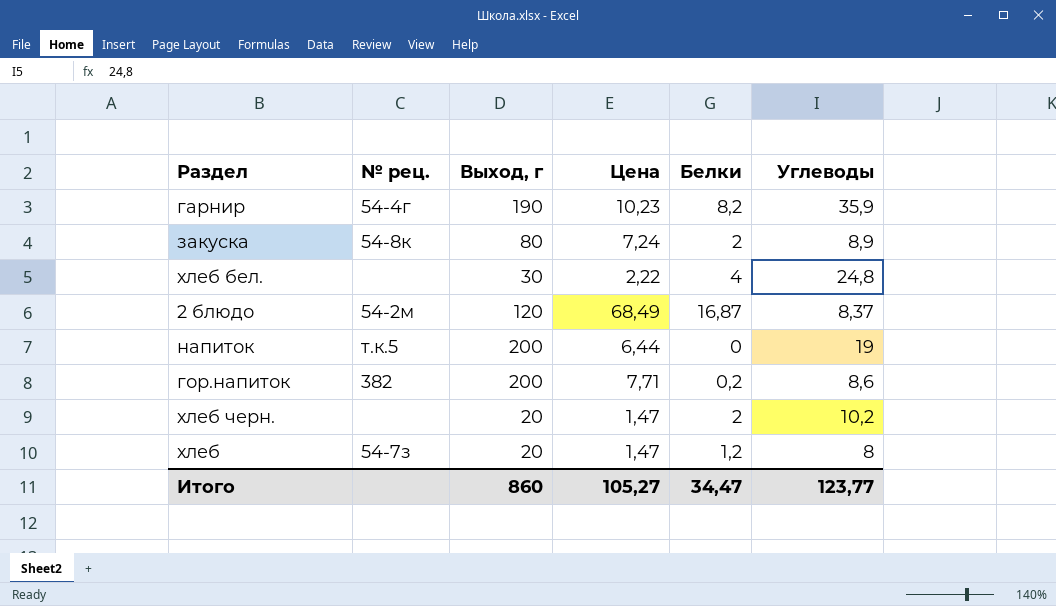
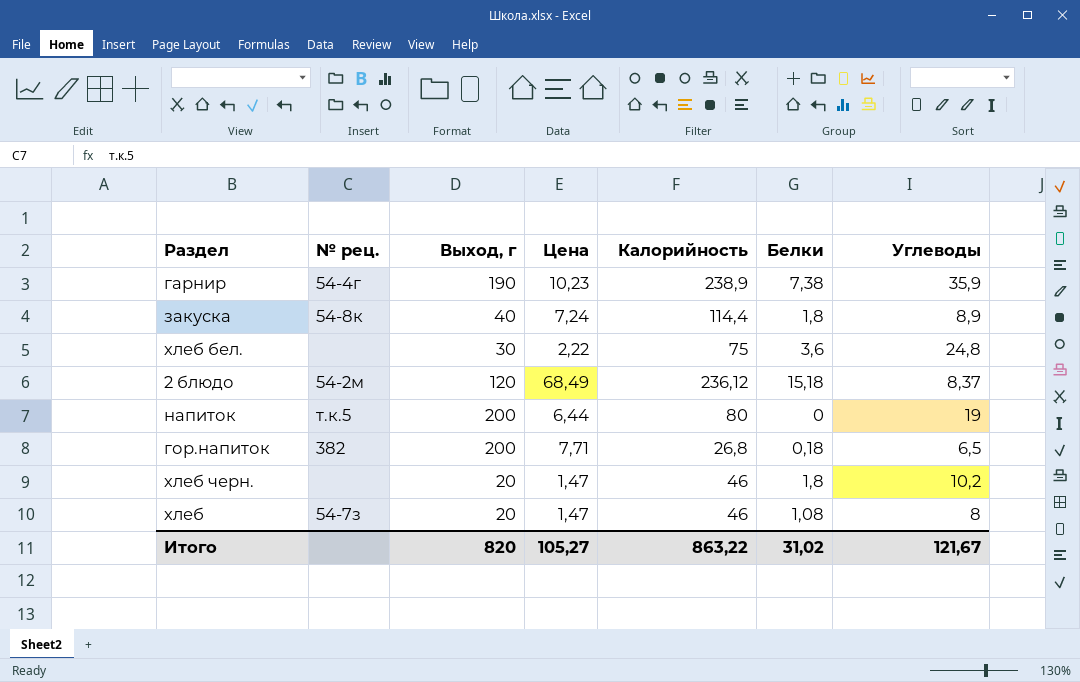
column Калорийность | position: none -> 5
гарнир | Белки: 8,2 -> 7,38
закуска | Выход, г: 80 -> 40
закуска | Белки: 2 -> 1,8
хлеб бел. | Белки: 4 -> 3,6
2 блюдо | Белки: 16,87 -> 15,18
гор.напиток | Белки: 0,2 -> 0,18
гор.напиток | Углеводы: 8,6 -> 6,5
хлеб черн. | Белки: 2 -> 1,8
хлеб | Белки: 1,2 -> 1,08
Итого | Выход, г: 860 -> 820
Итого | Белки: 34,47 -> 31,02
Итого | Углеводы: 123,77 -> 121,67

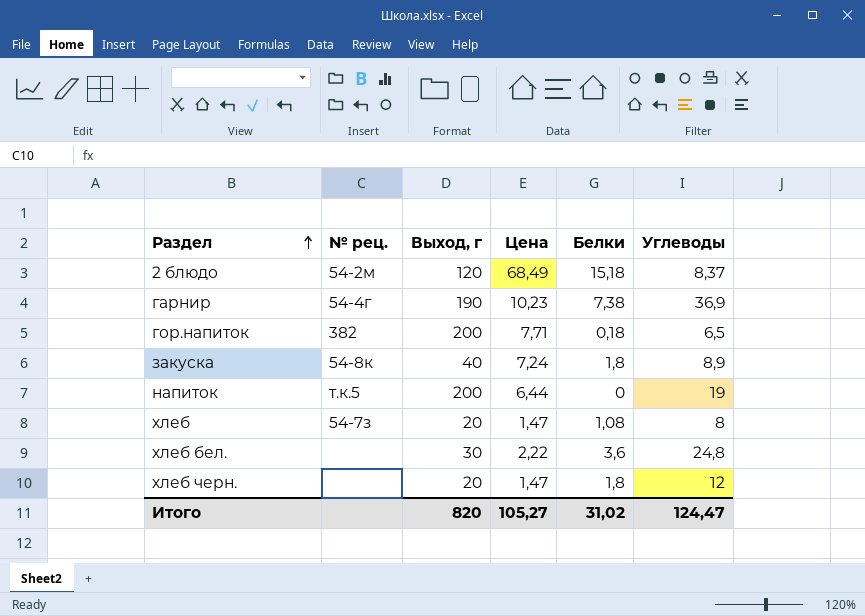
row order: none -> Раздел ascending
column Калорийность | position: 5 -> none
гарнир | Углеводы: 35,9 -> 36,9
хлеб черн. | Углеводы: 10,2 -> 12
Итого | Углеводы: 121,67 -> 124,47

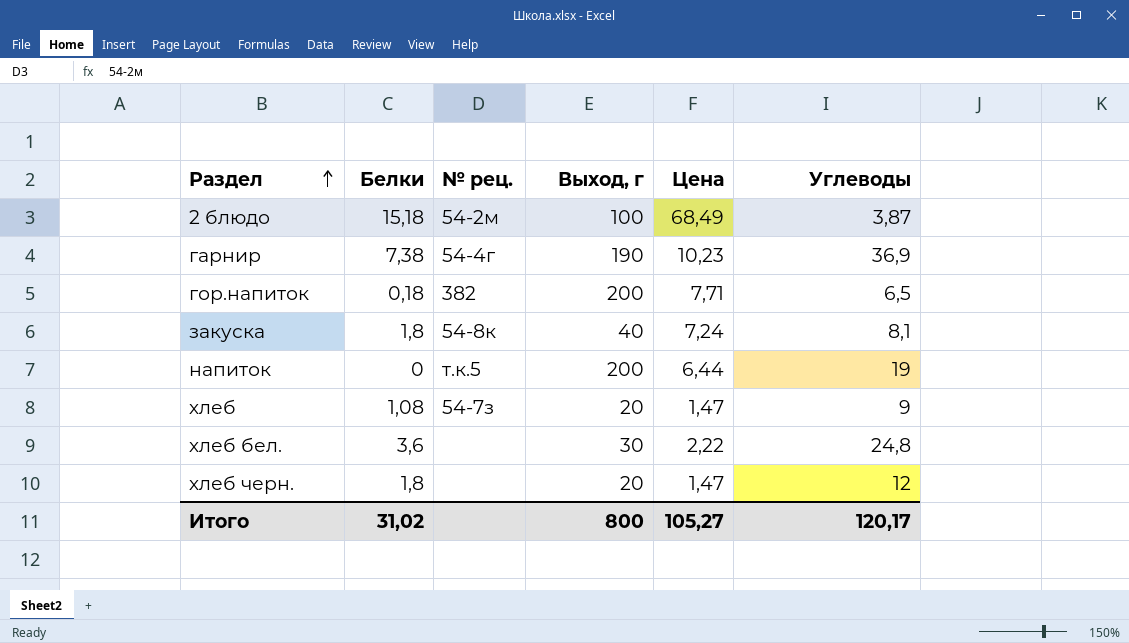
column Белки | position: 5 -> 2
2 блюдо | Выход, г: 120 -> 100
2 блюдо | Углеводы: 8,37 -> 3,87
закуска | Углеводы: 8,9 -> 8,1
хлеб | Углеводы: 8 -> 9
Итого | Выход, г: 820 -> 800
Итого | Углеводы: 124,47 -> 120,17

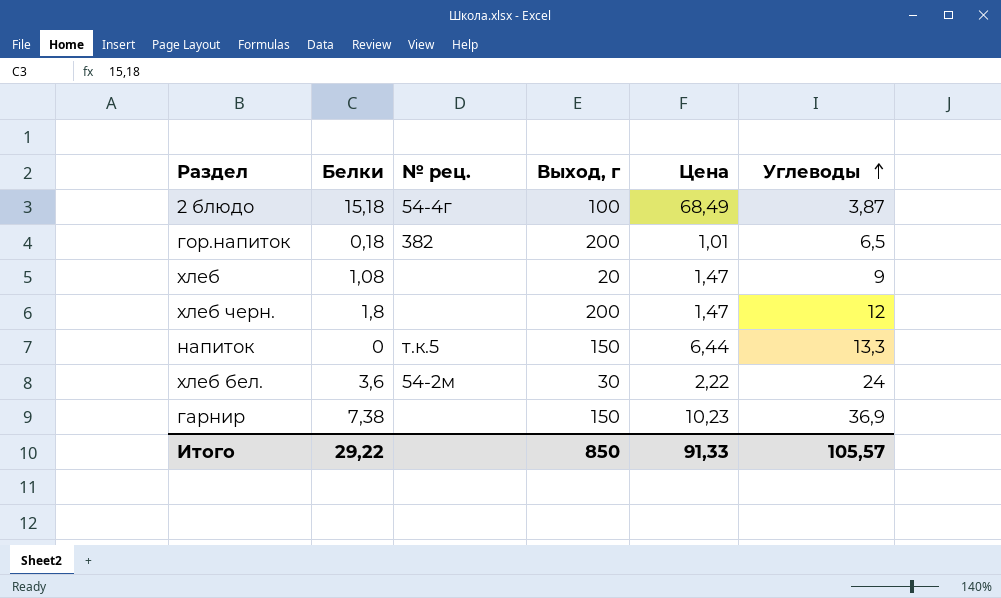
row order: Раздел ascending -> Углеводы ascending
row закуска: 1,8 | 54-8к | 40 | 7,24 | 8,1 -> none
2 блюдо | № рец.: 54-2м -> 54-4г
гор.напиток | Цена: 7,71 -> 1,01
хлеб | № рец.: 54-7з -> none
хлеб черн. | Выход, г: 20 -> 200
напиток | Выход, г: 200 -> 150
напиток | Углеводы: 19 -> 13,3
хлеб бел. | № рец.: none -> 54-2м
хлеб бел. | Углеводы: 24,8 -> 24
гарнир | № рец.: 54-4г -> none
гарнир | Выход, г: 190 -> 150
Итого | Белки: 31,02 -> 29,22
Итого | Выход, г: 800 -> 850
Итого | Цена: 105,27 -> 91,33
Итого | Углеводы: 120,17 -> 105,57

